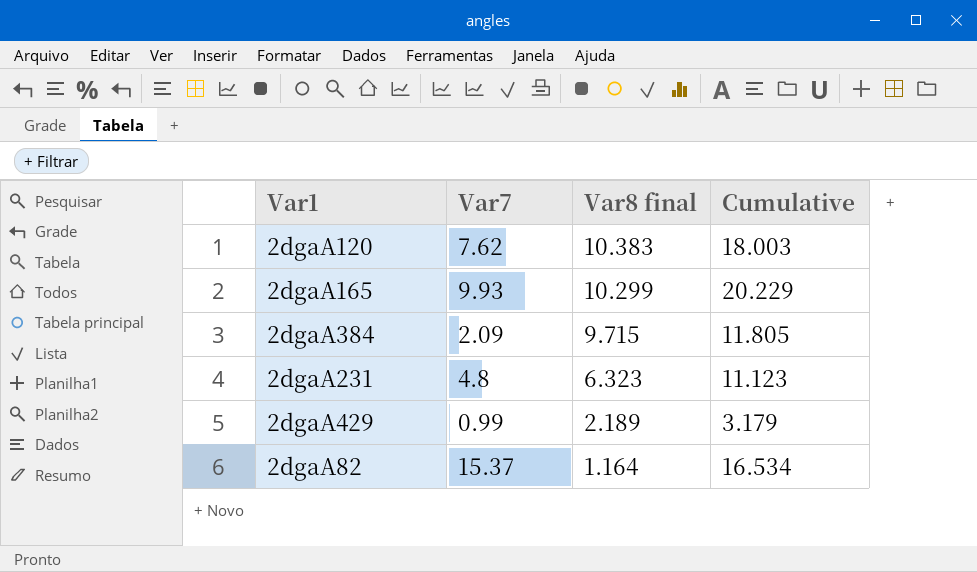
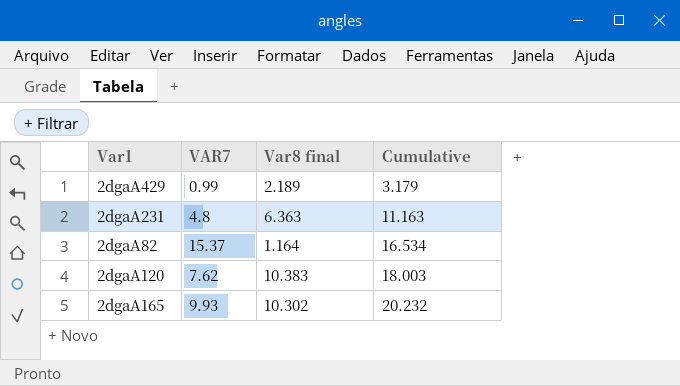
row order: Var8 final descending -> Cumulative ascending
column name: Var7 -> VAR7
row 2dgaA384: 2.09 | 9.715 | 11.805 -> none
2dgaA231 | Var8 final: 6.323 -> 6.363
2dgaA231 | Cumulative: 11.123 -> 11.163
2dgaA165 | Var8 final: 10.299 -> 10.302
2dgaA165 | Cumulative: 20.229 -> 20.232

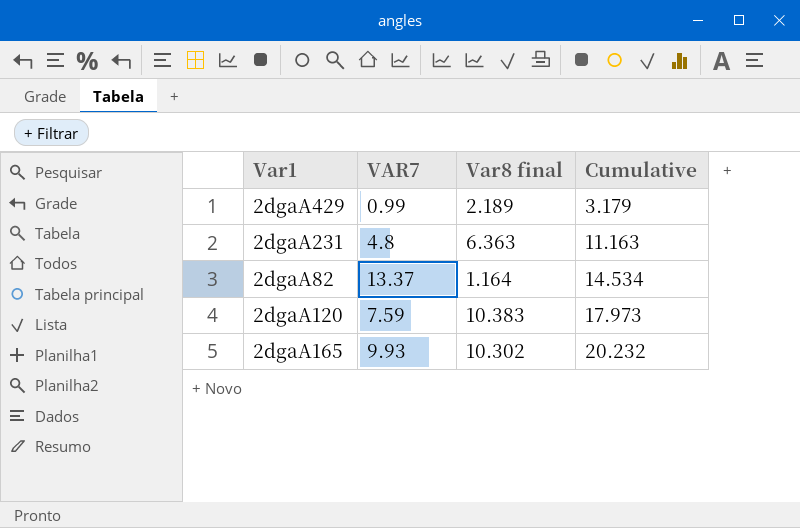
2dgaA82 | VAR7: 15.37 -> 13.37
2dgaA82 | Cumulative: 16.534 -> 14.534
2dgaA120 | VAR7: 7.62 -> 7.59
2dgaA120 | Cumulative: 18.003 -> 17.973

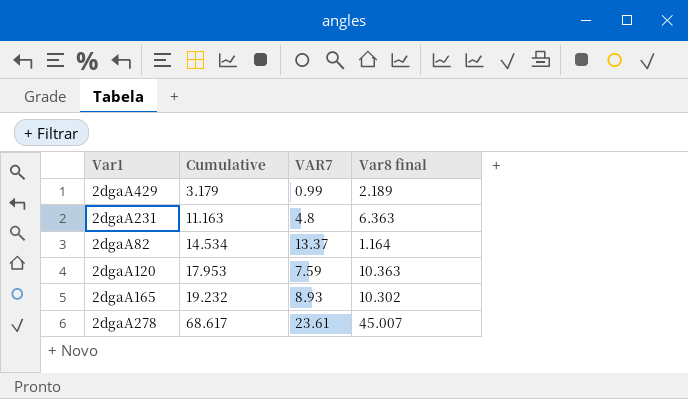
column Cumulative | position: 4 -> 2
2dgaA120 | Cumulative: 17.973 -> 17.953
2dgaA120 | Var8 final: 10.383 -> 10.363
2dgaA165 | Cumulative: 20.232 -> 19.232
2dgaA165 | VAR7: 9.93 -> 8.93
row 2dgaA278: none -> 68.617 | 23.61 | 45.007

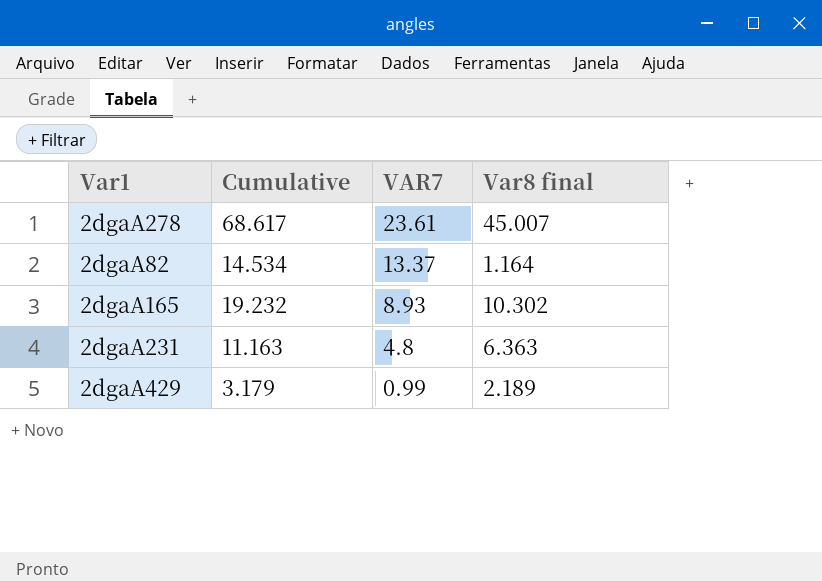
row order: Cumulative ascending -> VAR7 descending
row 2dgaA120: 17.953 | 7.59 | 10.363 -> none

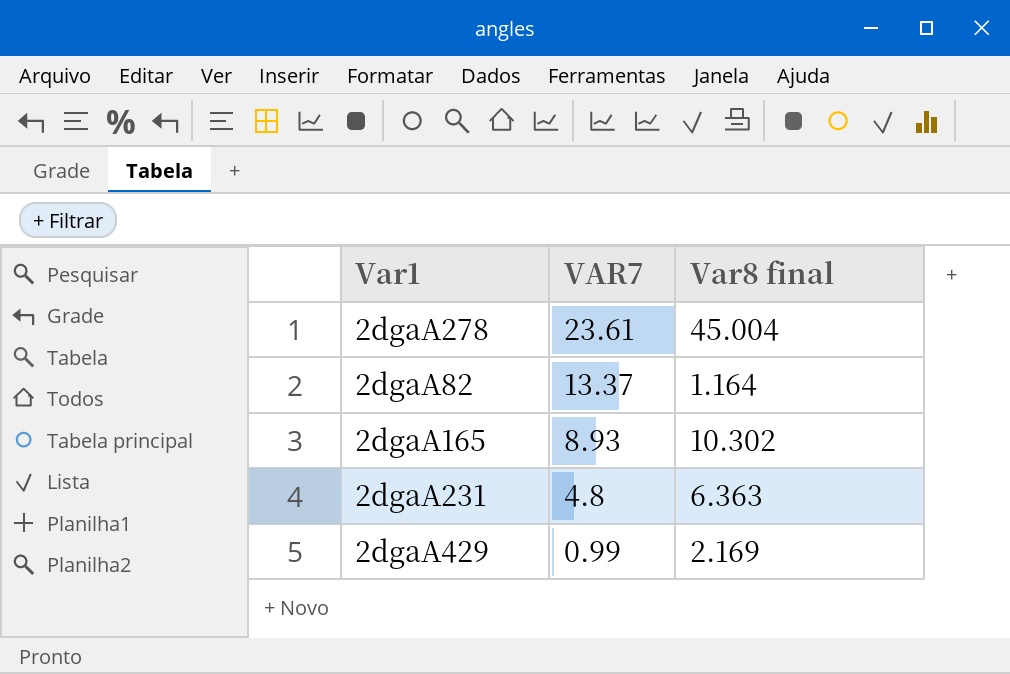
column Cumulative | formula: [VAR7] + [Var8 final] -> none
2dgaA278 | Var8 final: 45.007 -> 45.004
2dgaA429 | Var8 final: 2.189 -> 2.169

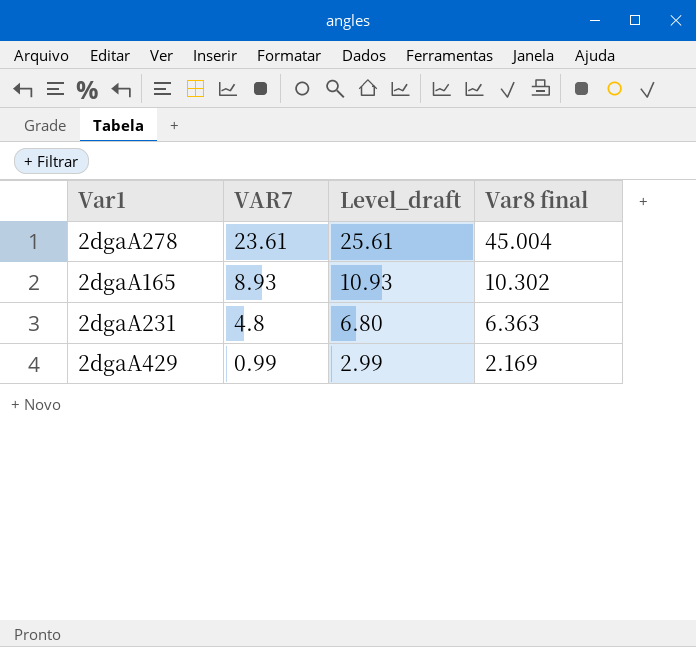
column Level_draft | formula: none -> [VAR7] + 2
row 2dgaA82: 13.37 | 1.164 -> none

